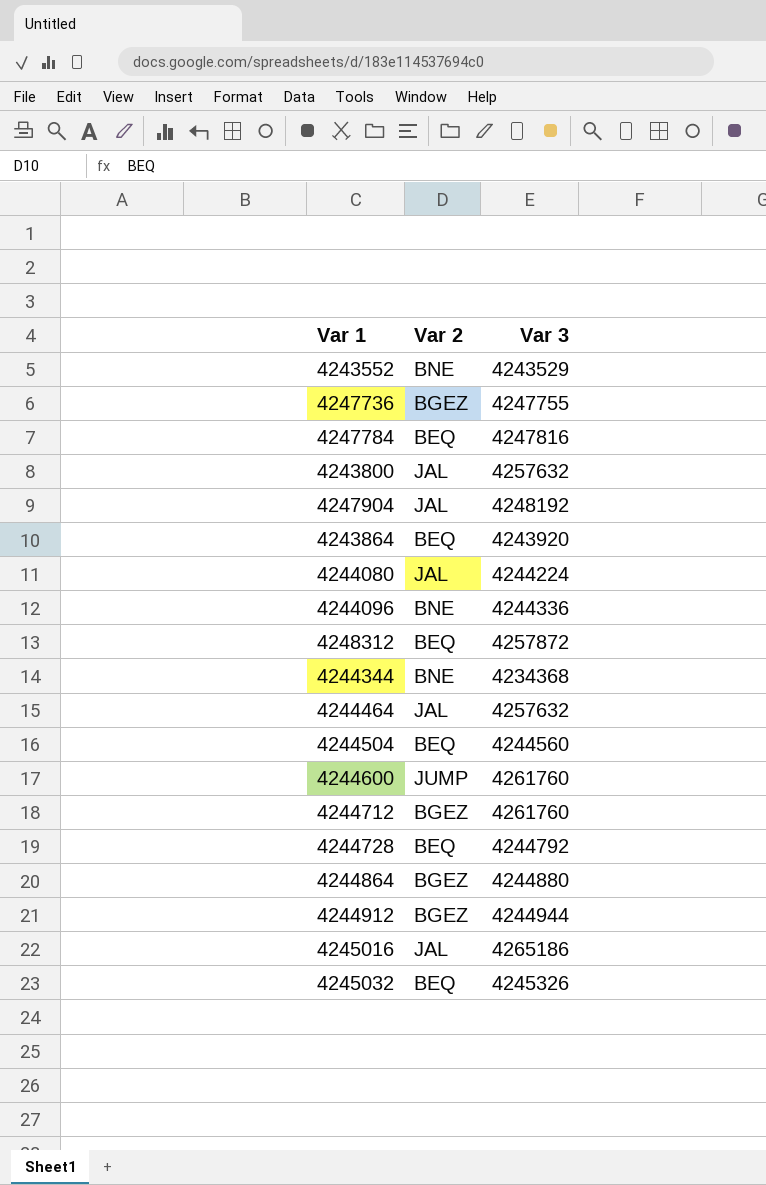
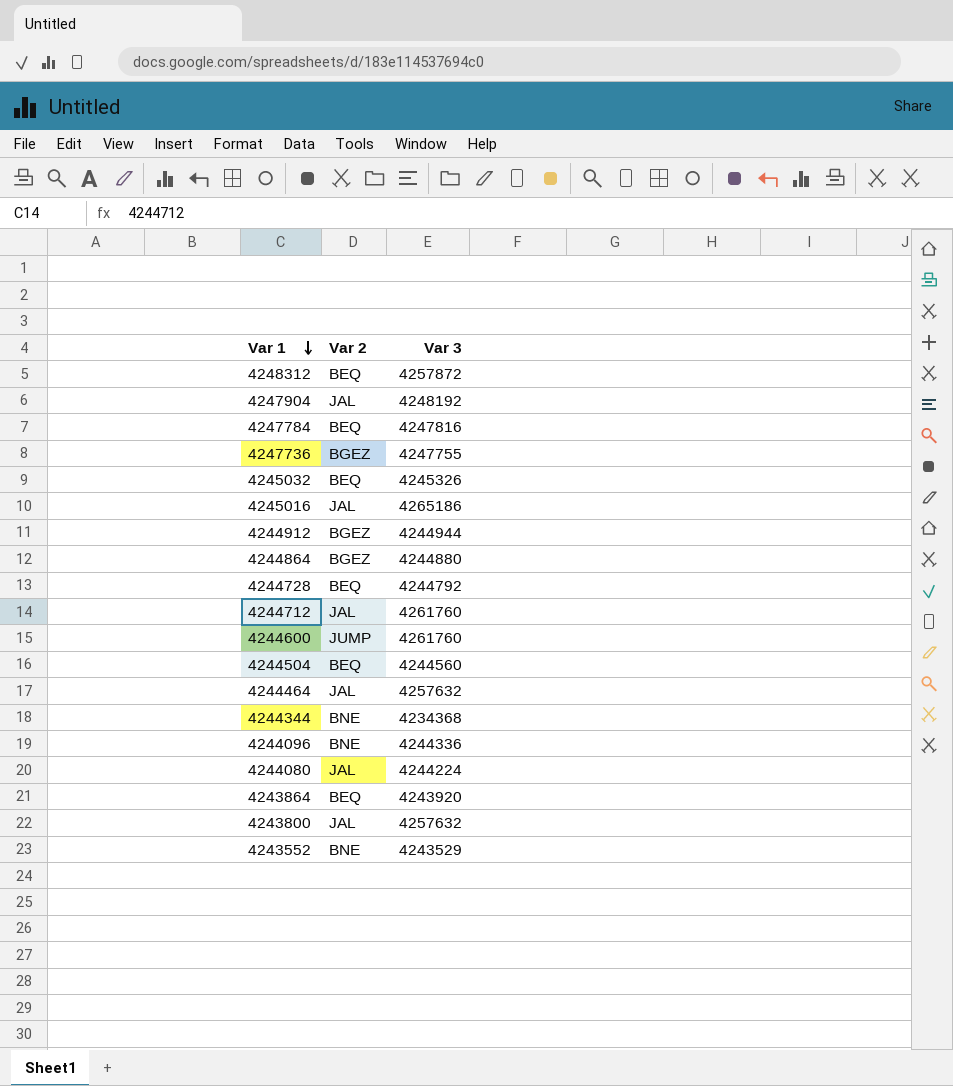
row order: none -> Var 1 descending
4244712 | Var 2: BGEZ -> JAL

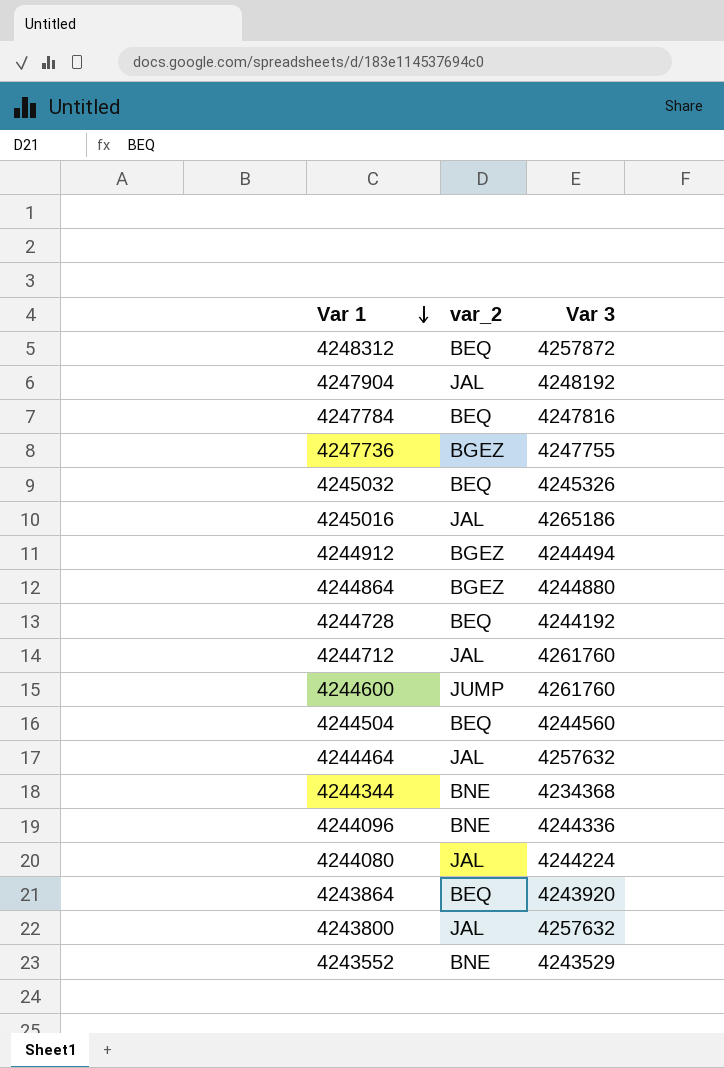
column name: Var 2 -> var_2
4244912 | Var 3: 4244944 -> 4244494
4244728 | Var 3: 4244792 -> 4244192

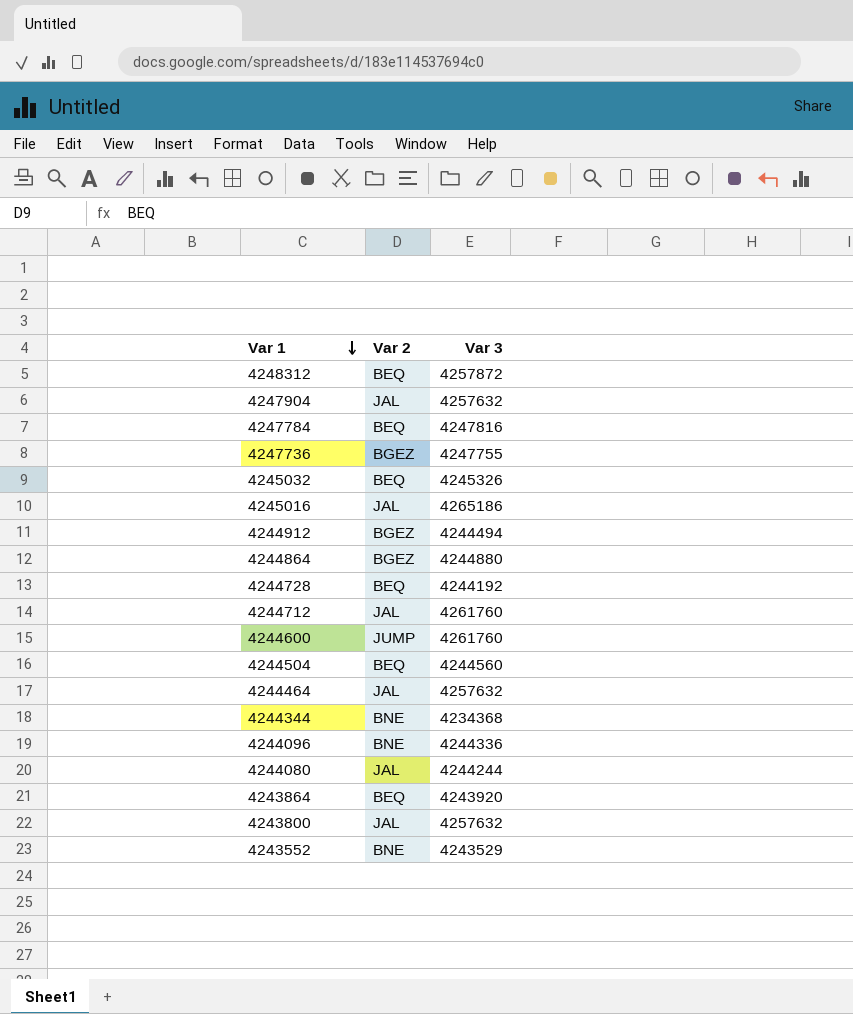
column name: var_2 -> Var 2
4247904 | Var 3: 4248192 -> 4257632
4244080 | Var 3: 4244224 -> 4244244

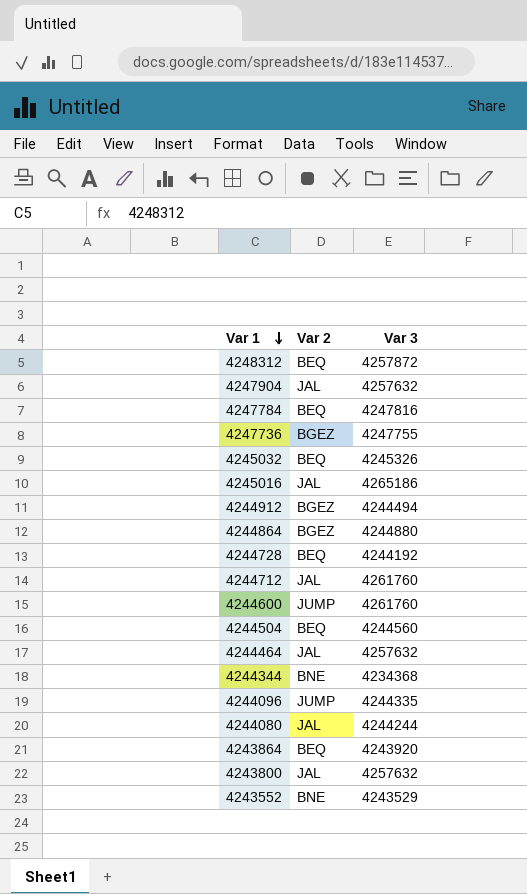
4244096 | Var 2: BNE -> JUMP
4244096 | Var 3: 4244336 -> 4244335

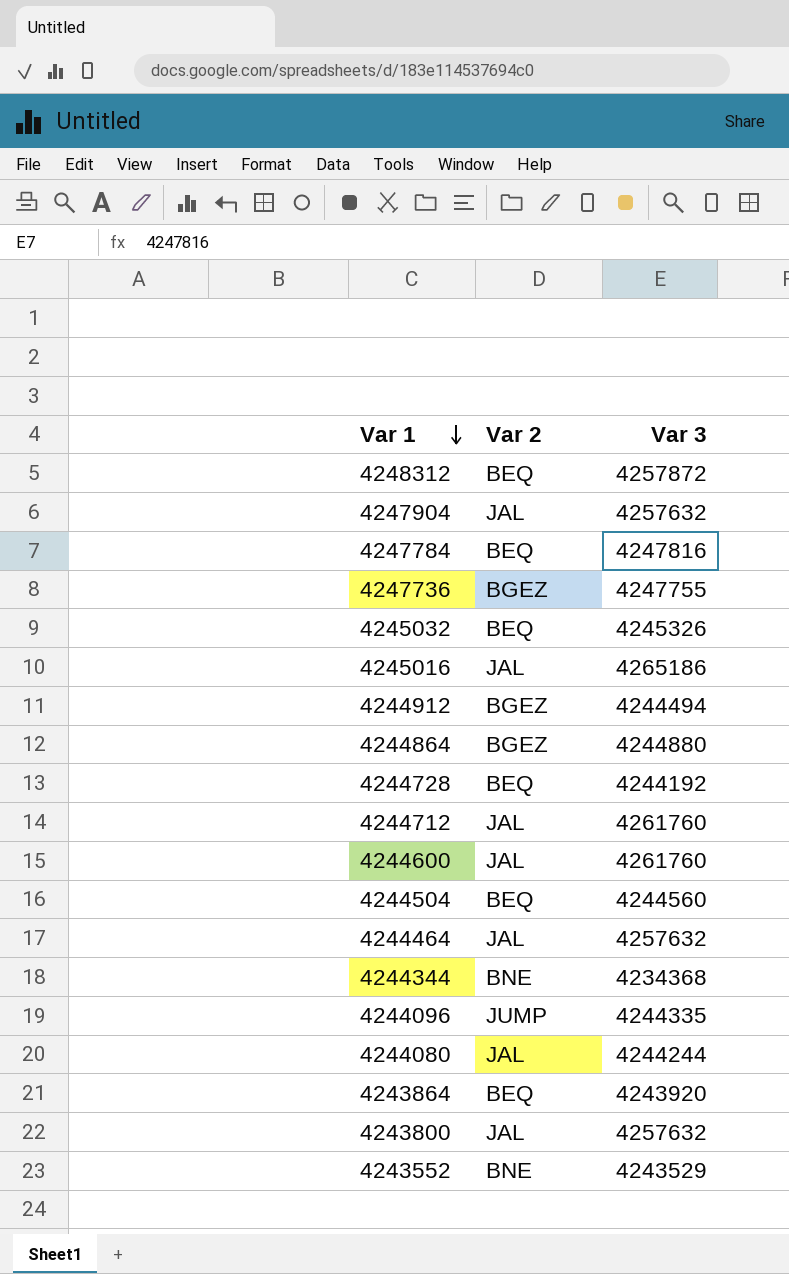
4244600 | Var 2: JUMP -> JAL

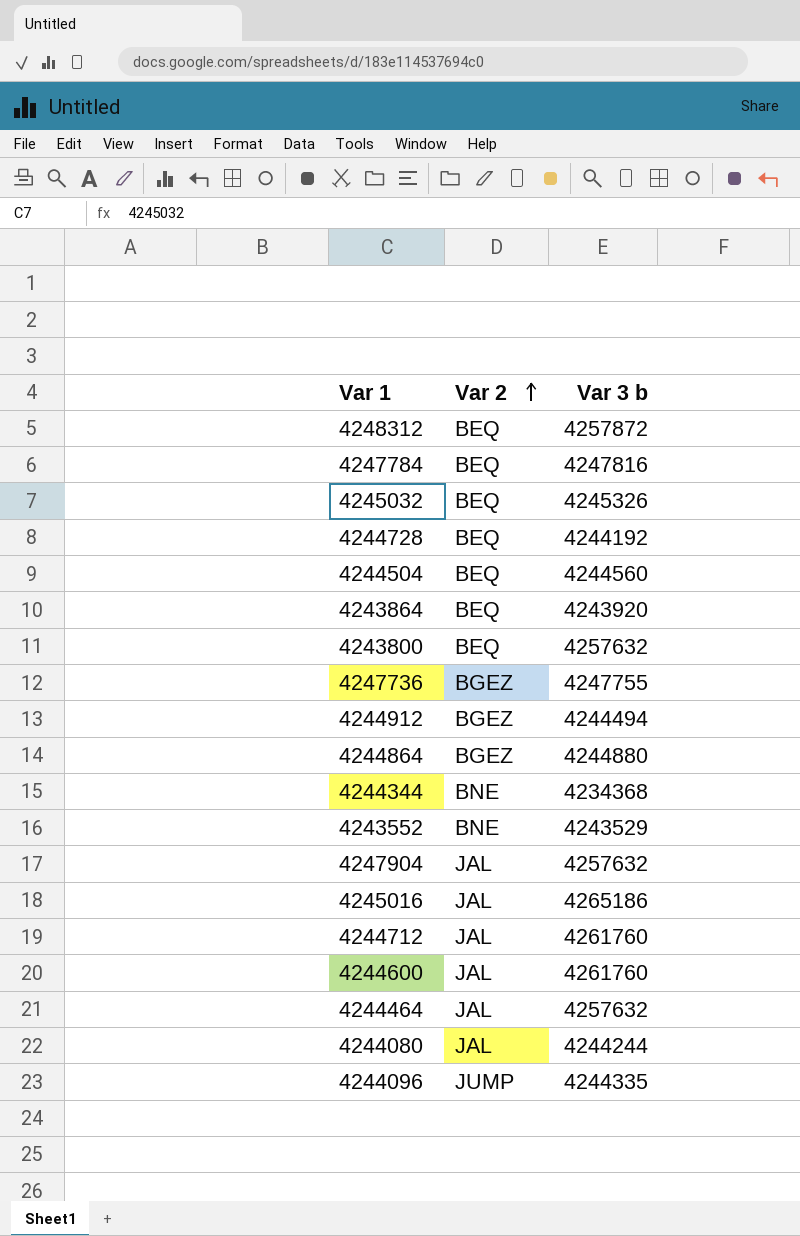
row order: Var 1 descending -> Var 2 ascending
column name: Var 3 -> Var 3 b
4243800 | Var 2: JAL -> BEQ

